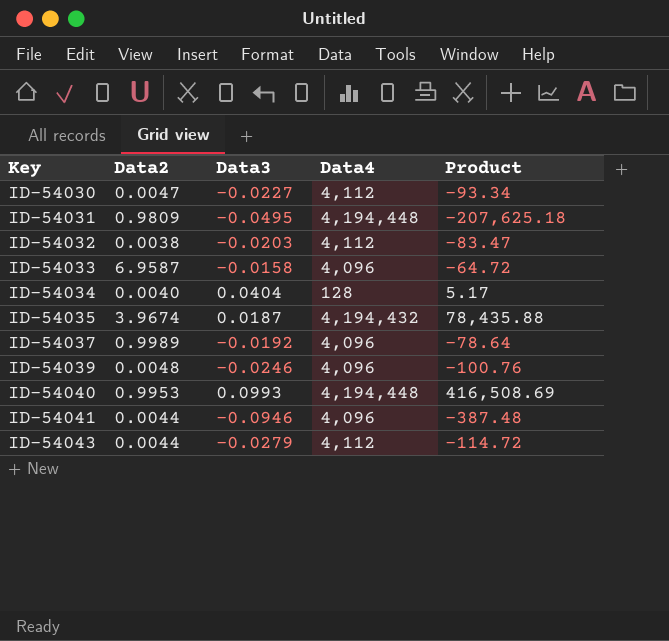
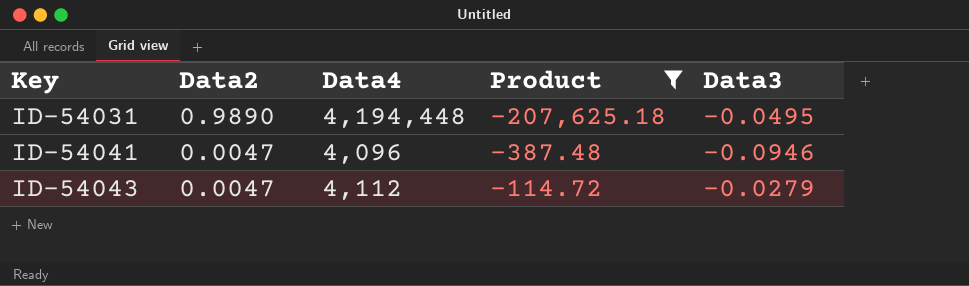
filter: none -> Product <= -114.72
column Data3 | position: 3 -> 5
ID-54031 | Data2: 0.9809 -> 0.9890
ID-54041 | Data2: 0.0044 -> 0.0047
ID-54043 | Data2: 0.0044 -> 0.0047

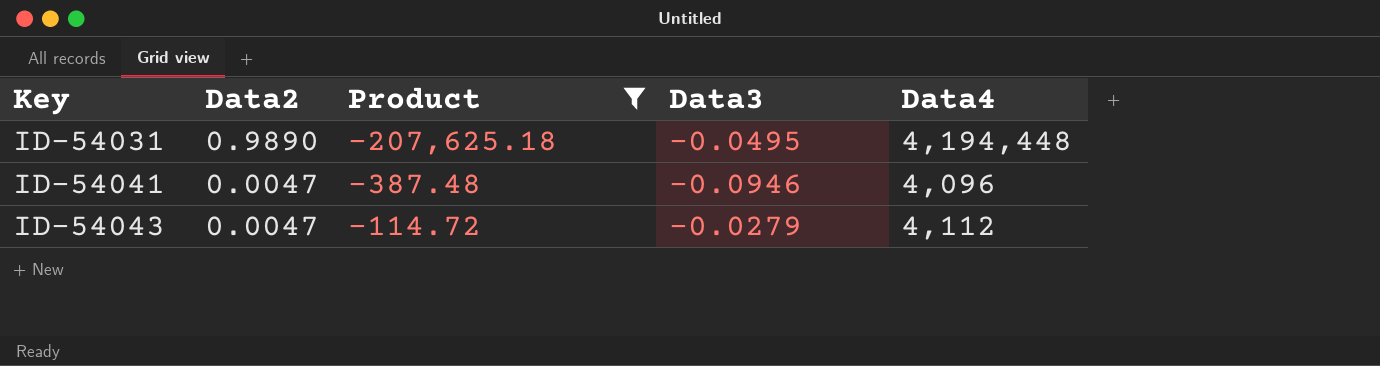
column Data4 | position: 3 -> 5

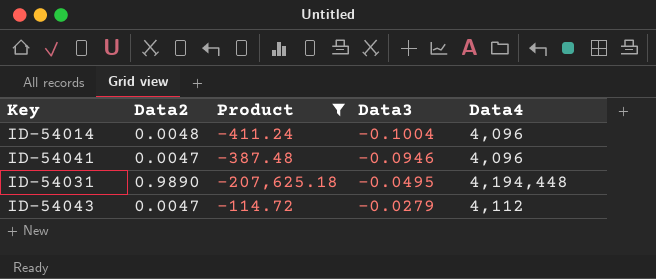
row order: Key ascending -> Data3 ascending
row ID-54014: none -> 0.0048 | -411.24 | -0.1004 | 4,096

